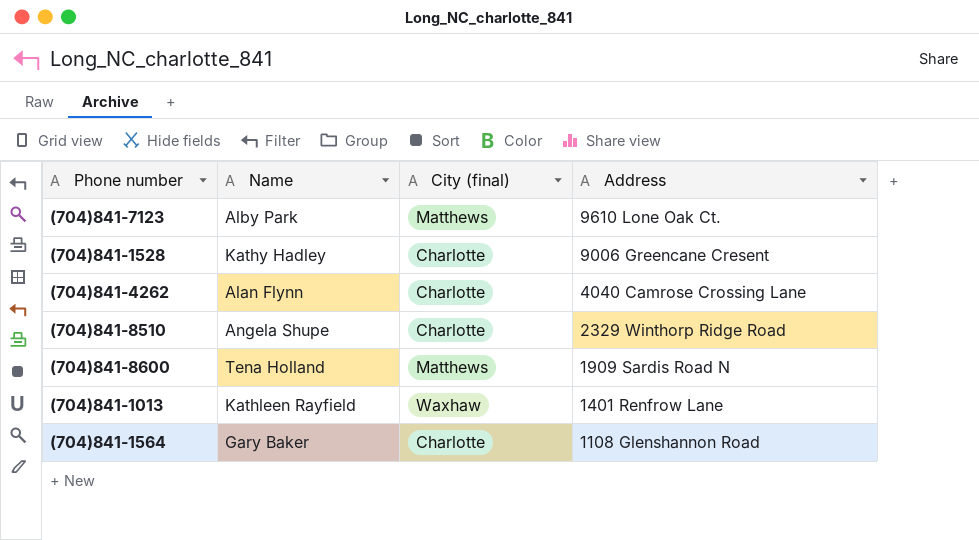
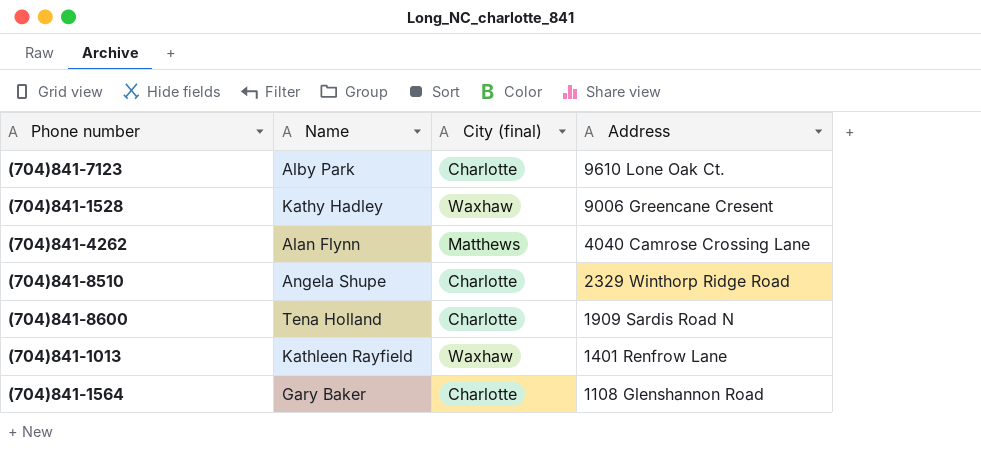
(704)841-7123 | City (final): Matthews -> Charlotte
(704)841-1528 | City (final): Charlotte -> Waxhaw
(704)841-4262 | City (final): Charlotte -> Matthews
(704)841-8600 | City (final): Matthews -> Charlotte

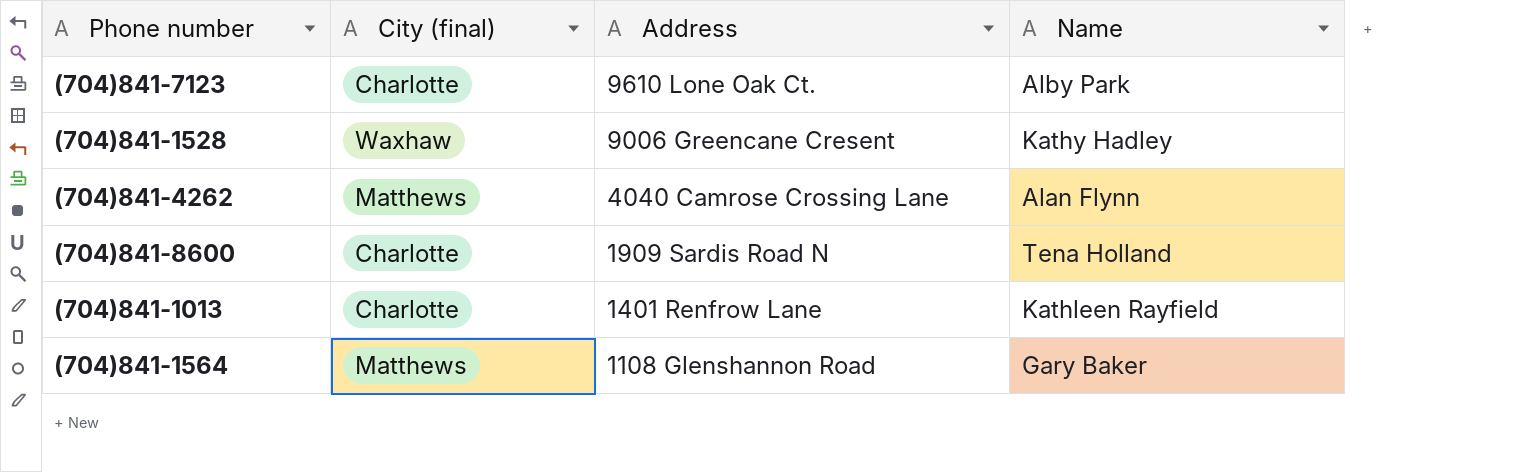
column Name | position: 2 -> 4
row (704)841-8510: Angela Shupe | Charlotte | 2329 Winthorp Ridge Road -> none
(704)841-1013 | City (final): Waxhaw -> Charlotte
(704)841-1564 | City (final): Charlotte -> Matthews

